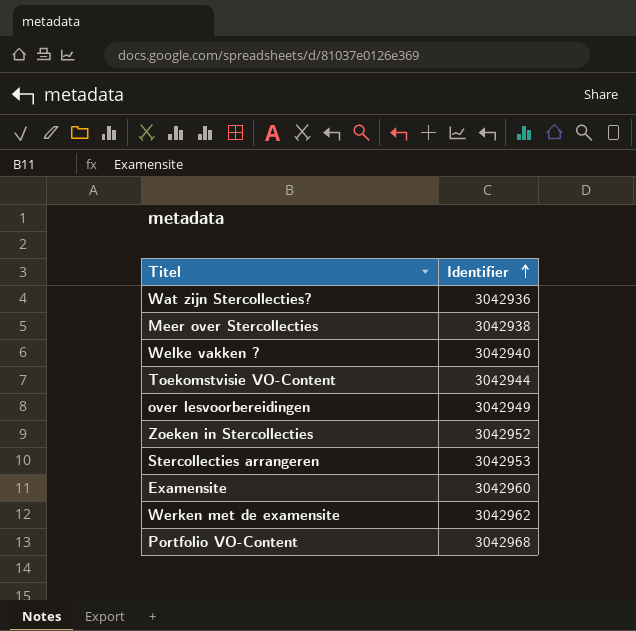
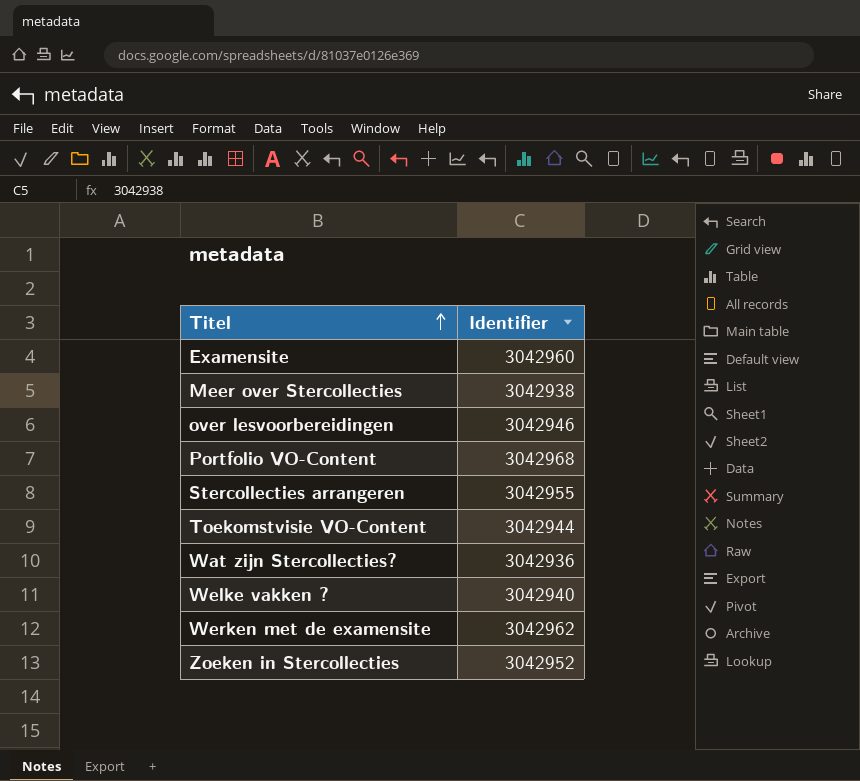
row order: Identifier ascending -> Titel ascending
over lesvoorbereidingen | Identifier: 3042949 -> 3042946
Stercollecties arrangeren | Identifier: 3042953 -> 3042955

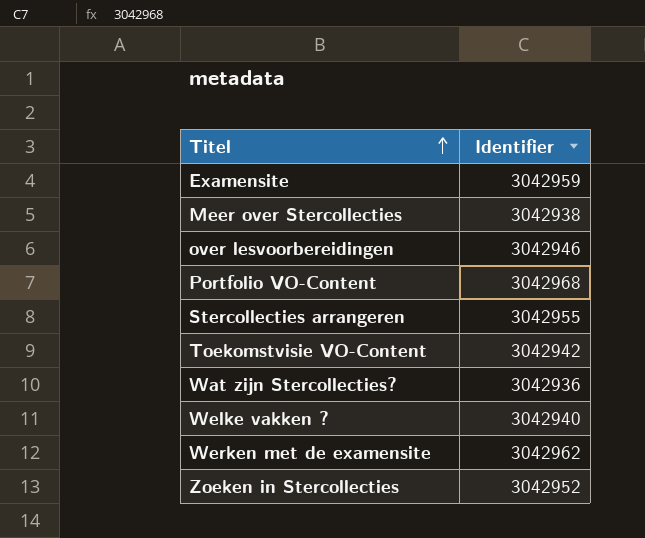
Examensite | Identifier: 3042960 -> 3042959
Toekomstvisie VO-Content | Identifier: 3042944 -> 3042942

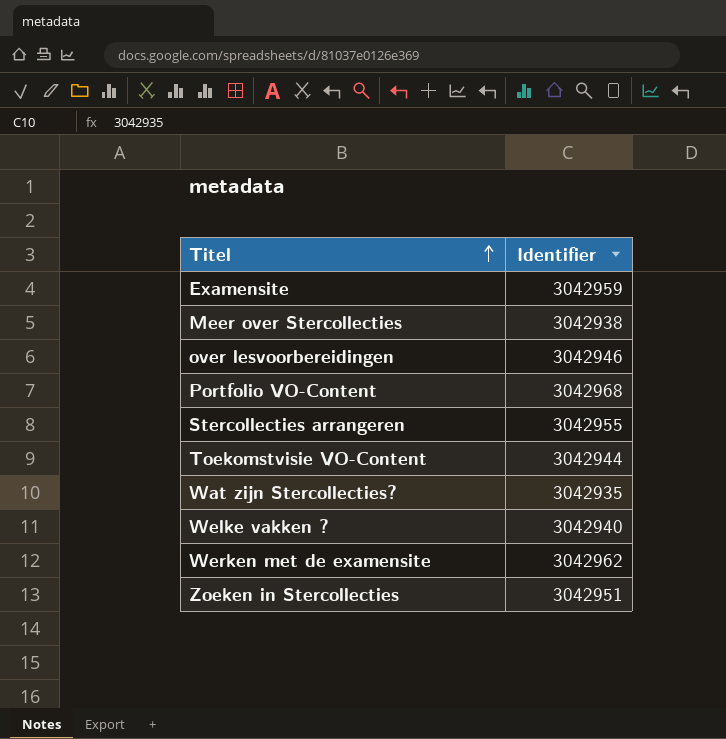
Toekomstvisie VO-Content | Identifier: 3042942 -> 3042944
Wat zijn Stercollecties? | Identifier: 3042936 -> 3042935
Zoeken in Stercollecties | Identifier: 3042952 -> 3042951

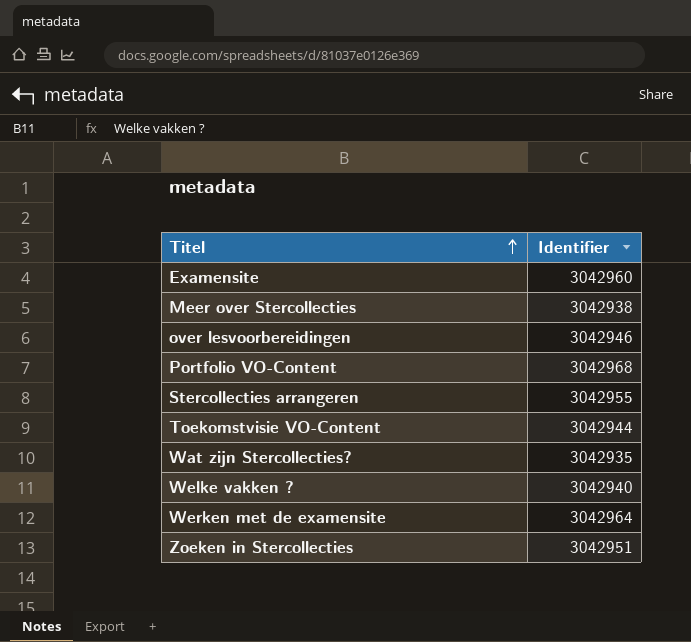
Examensite | Identifier: 3042959 -> 3042960
Werken met de examensite | Identifier: 3042962 -> 3042964

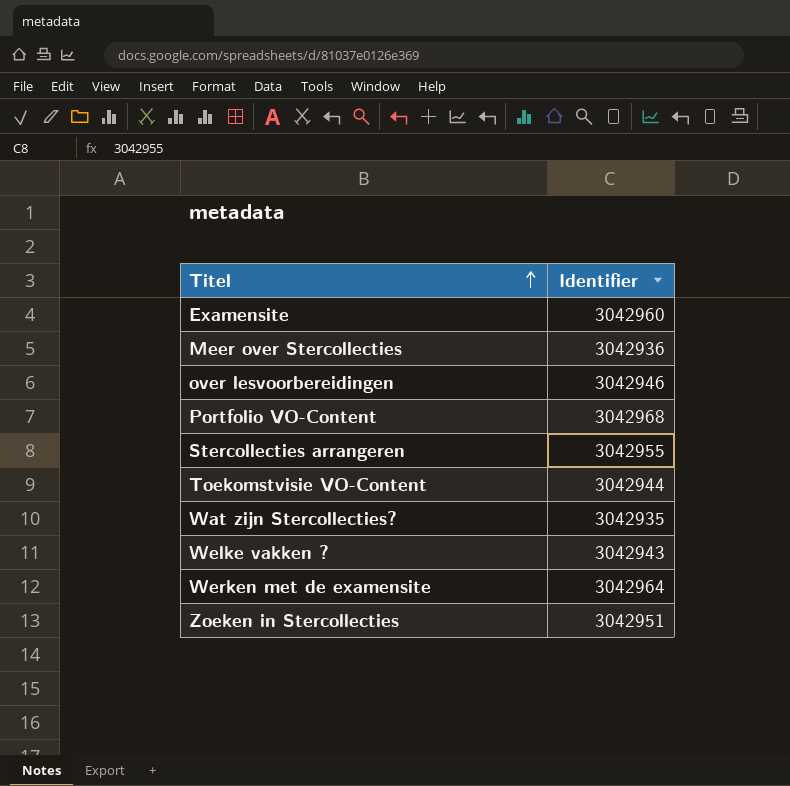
Meer over Stercollecties | Identifier: 3042938 -> 3042936
Welke vakken ? | Identifier: 3042940 -> 3042943

